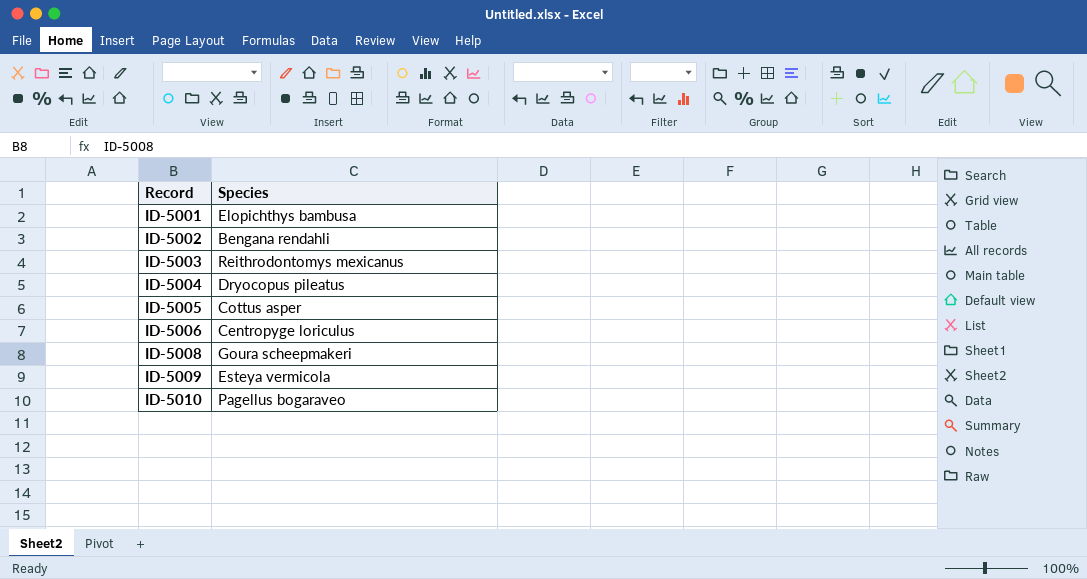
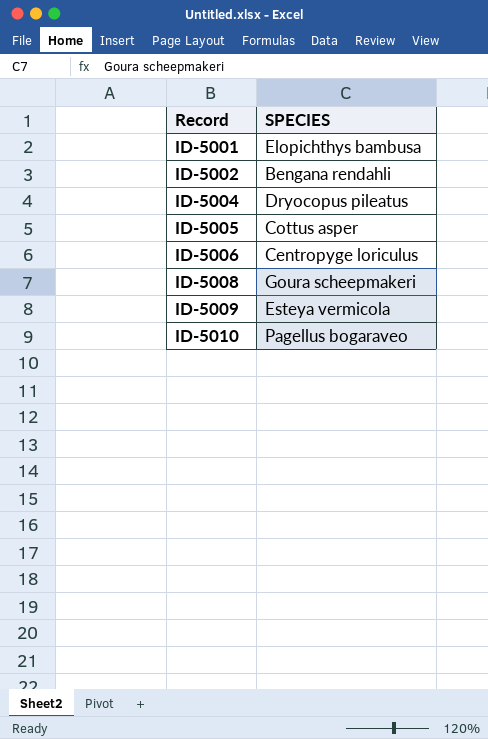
column name: Species -> SPECIES
row ID-5003: Reithrodontomys mexicanus -> none

